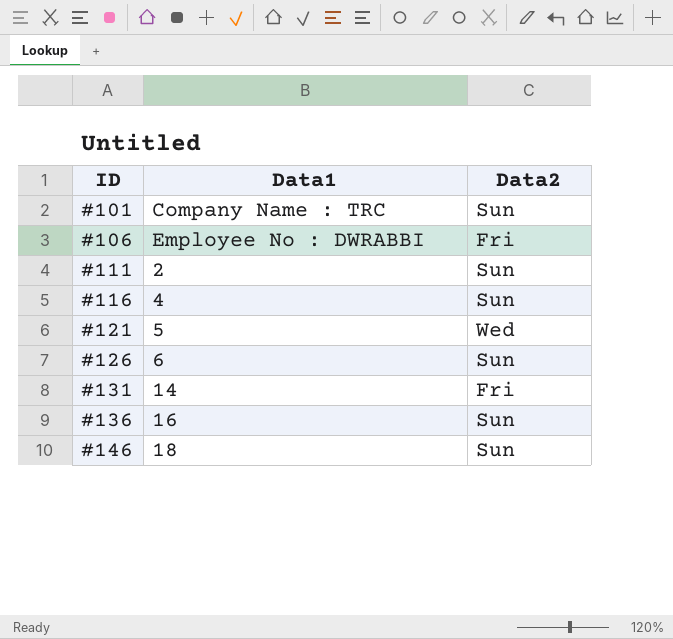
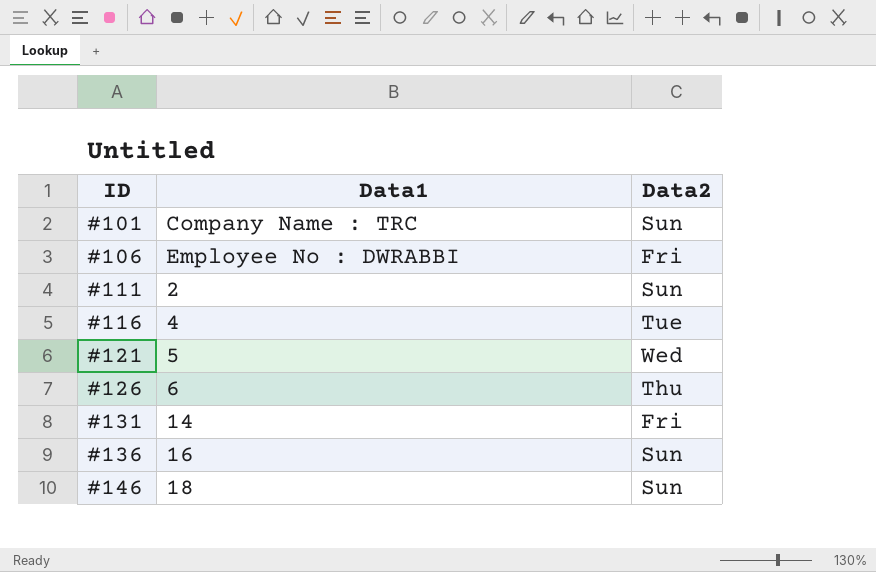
#116 | Data2: Sun -> Tue
#126 | Data2: Sun -> Thu

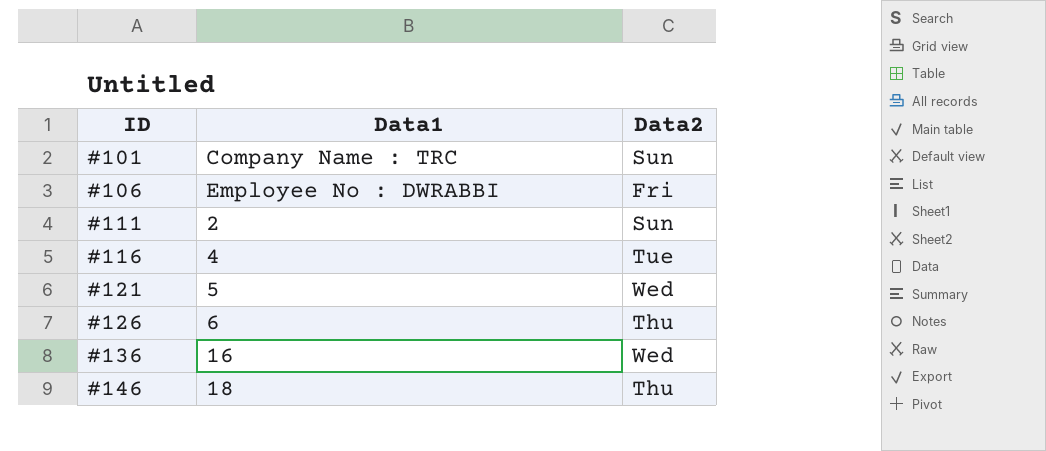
row #131: 14 | Fri -> none
#136 | Data2: Sun -> Wed
#146 | Data2: Sun -> Thu

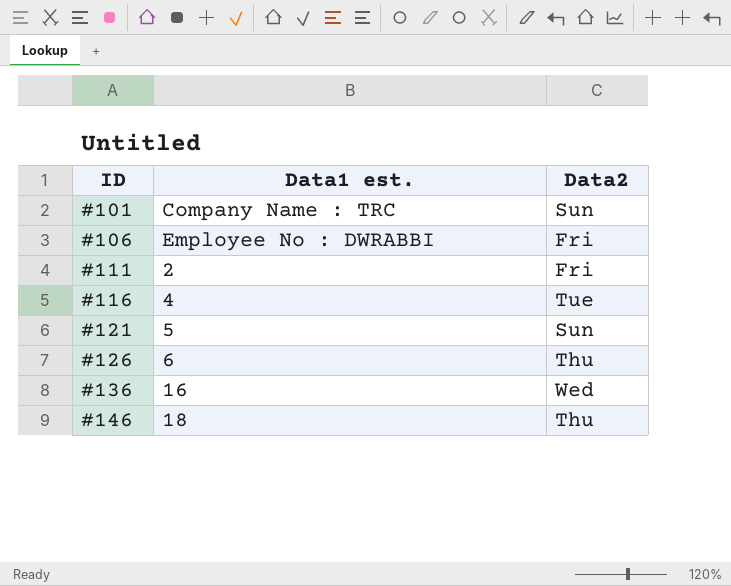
column name: Data1 -> Data1 est.
#111 | Data2: Sun -> Fri
#121 | Data2: Wed -> Sun

